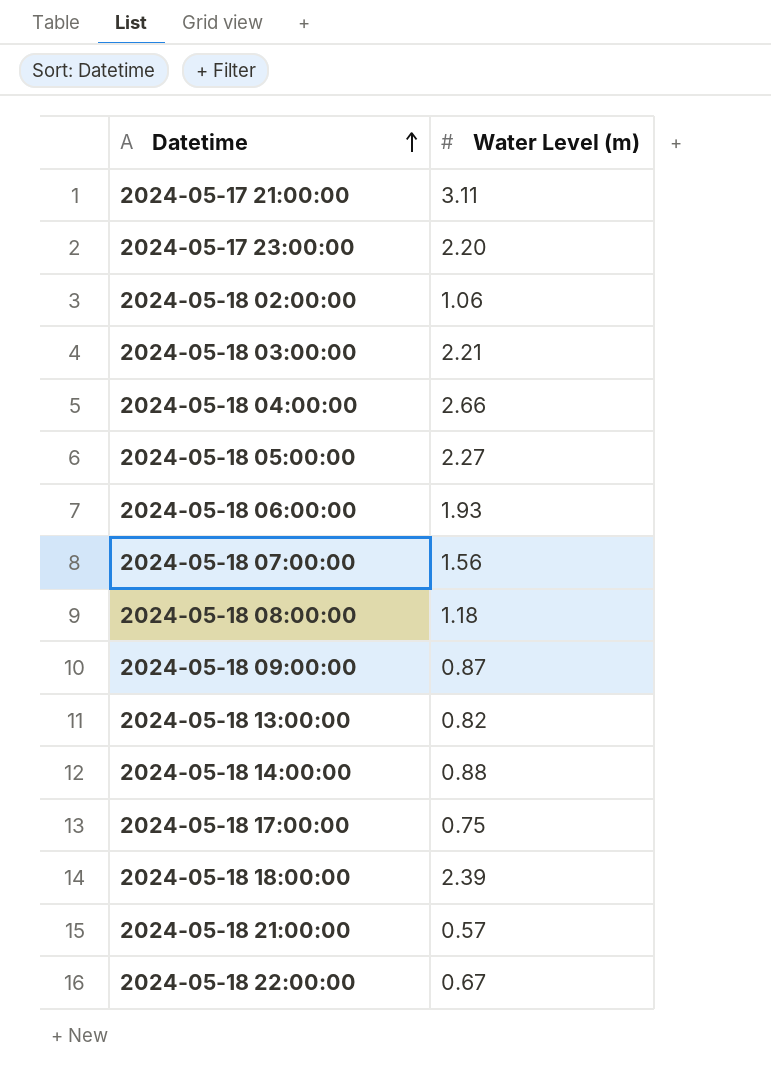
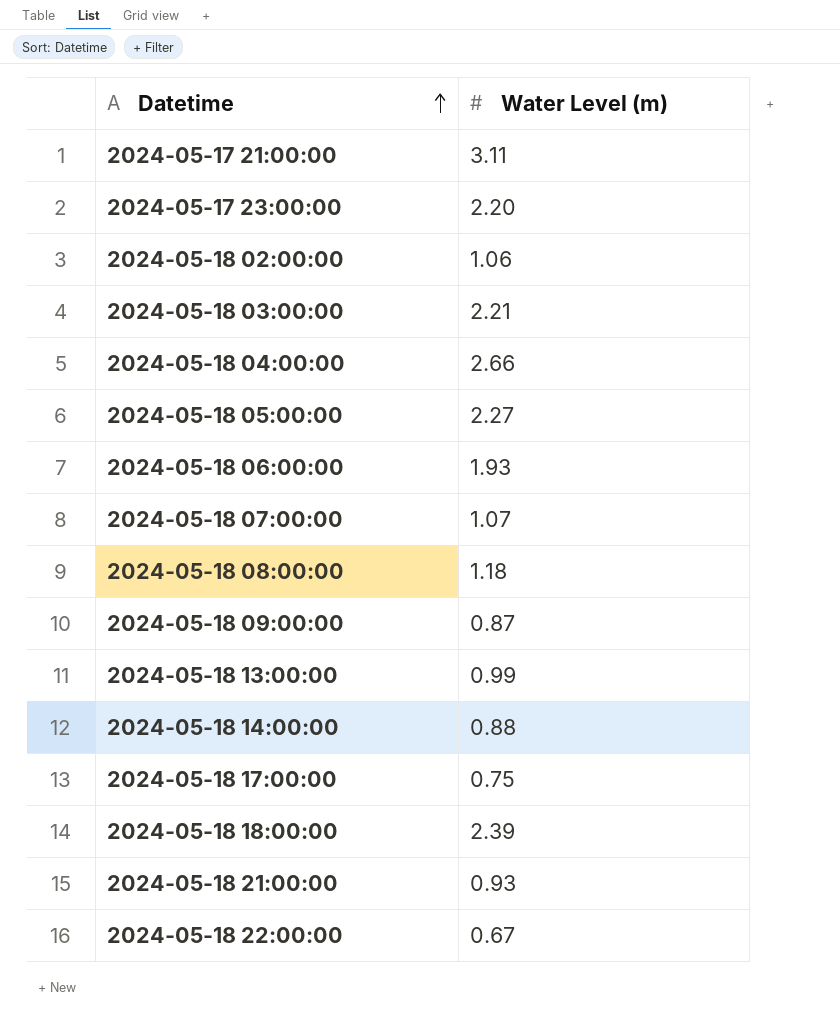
2024-05-18 07:00:00 | Water Level (m): 1.56 -> 1.07
2024-05-18 13:00:00 | Water Level (m): 0.82 -> 0.99
2024-05-18 21:00:00 | Water Level (m): 0.57 -> 0.93

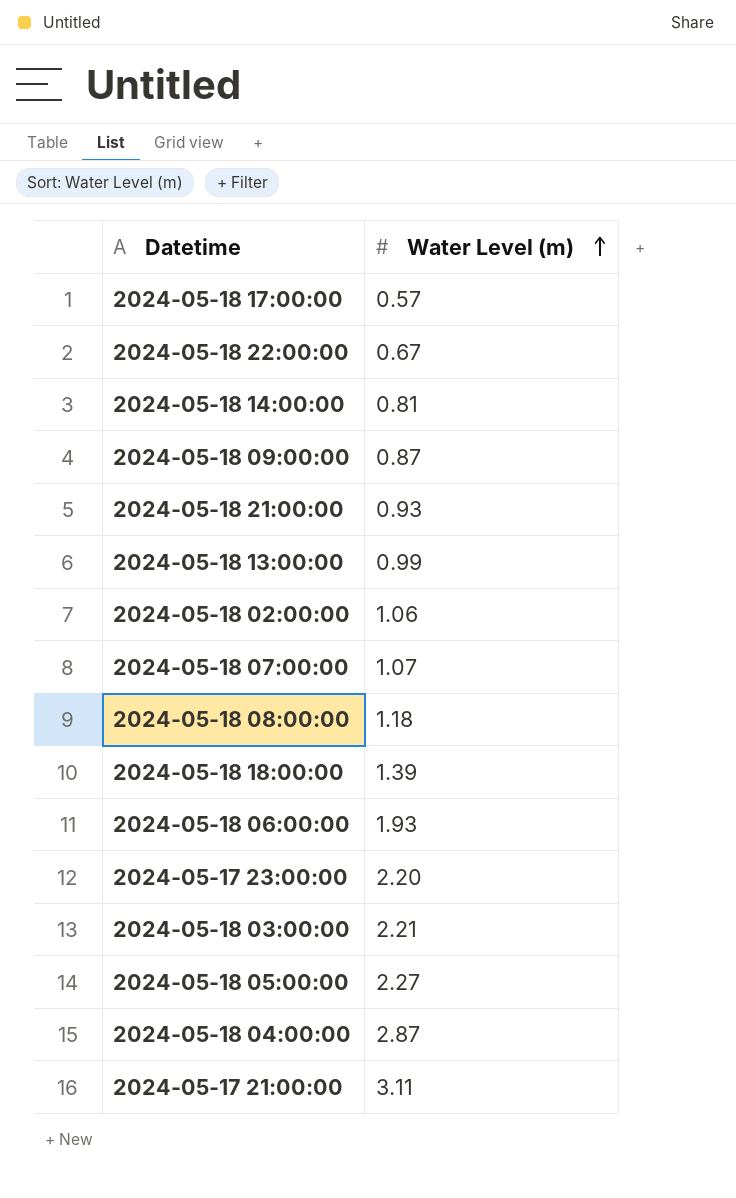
row order: Datetime ascending -> Water Level (m) ascending
2024-05-18 17:00:00 | Water Level (m): 0.75 -> 0.57
2024-05-18 14:00:00 | Water Level (m): 0.88 -> 0.81
2024-05-18 18:00:00 | Water Level (m): 2.39 -> 1.39
2024-05-18 04:00:00 | Water Level (m): 2.66 -> 2.87

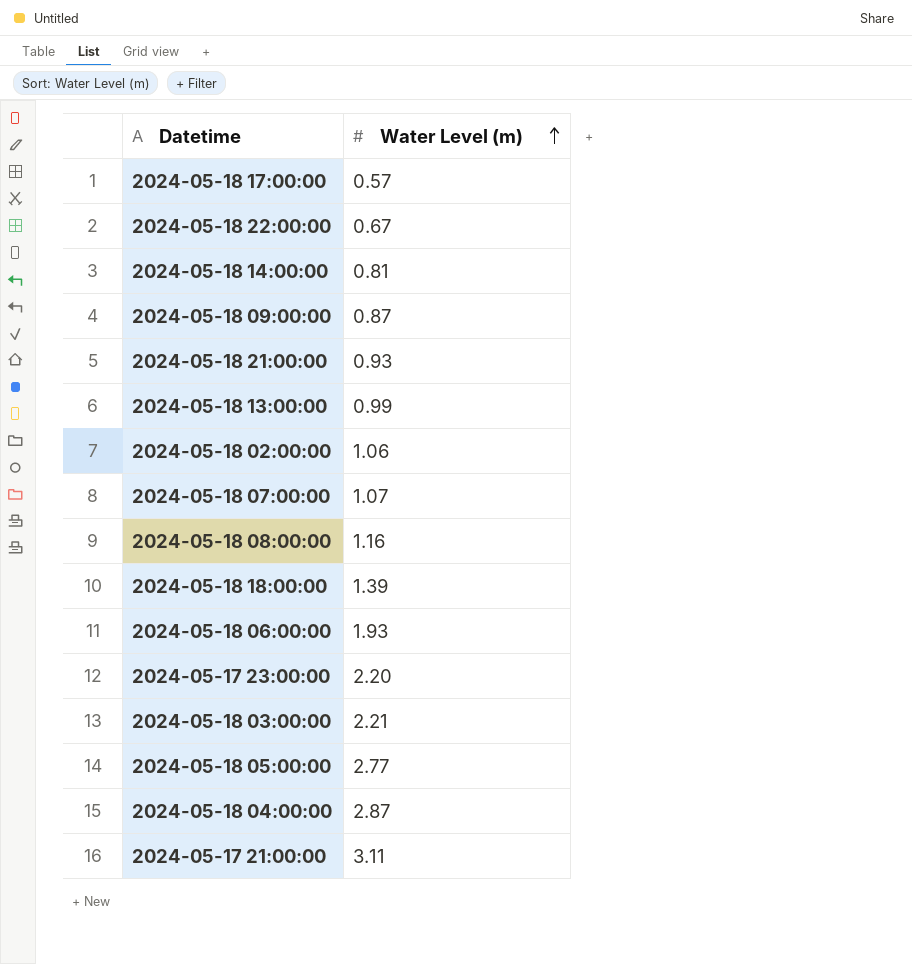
2024-05-18 08:00:00 | Water Level (m): 1.18 -> 1.16
2024-05-18 05:00:00 | Water Level (m): 2.27 -> 2.77

